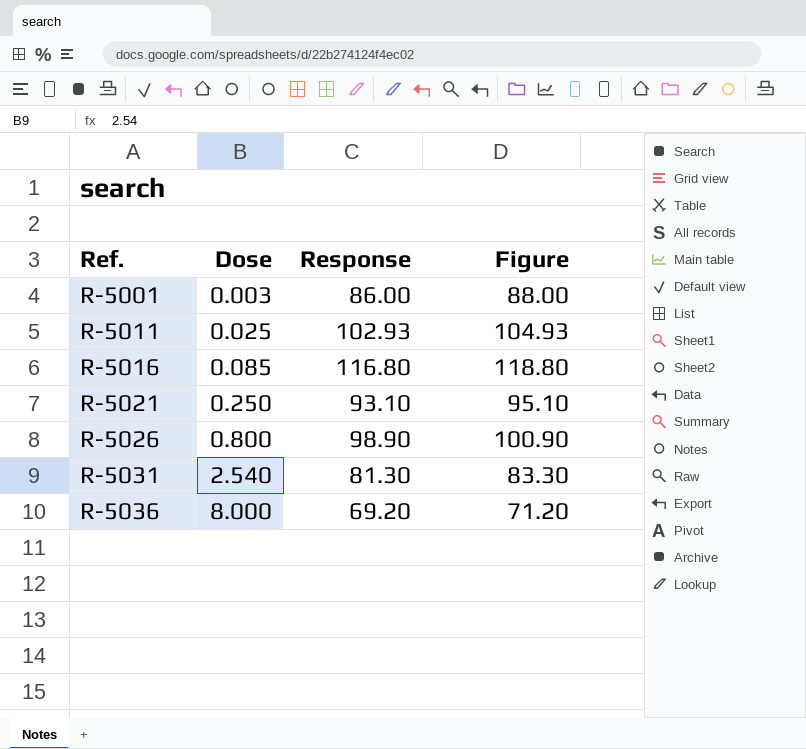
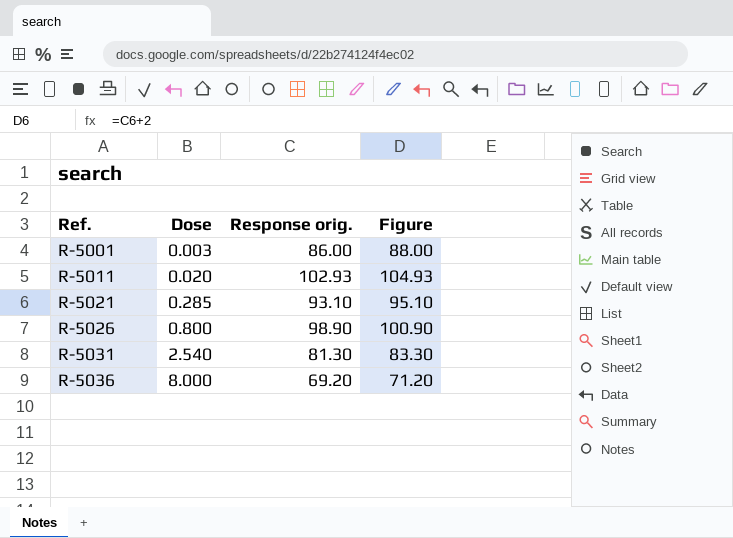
column name: Response -> Response orig.
row R-5016: 0.085 | 116.80 | 118.80 -> none
R-5011 | Dose: 0.025 -> 0.020
R-5021 | Dose: 0.250 -> 0.285

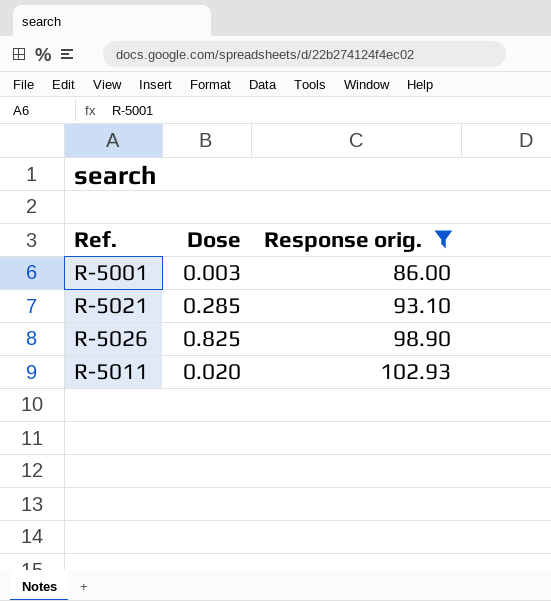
filter: none -> Response orig. >= 86.00
row order: Ref. ascending -> Response orig. ascending
column Figure | formula: [Response orig.] + 2 -> none
R-5026 | Dose: 0.800 -> 0.825

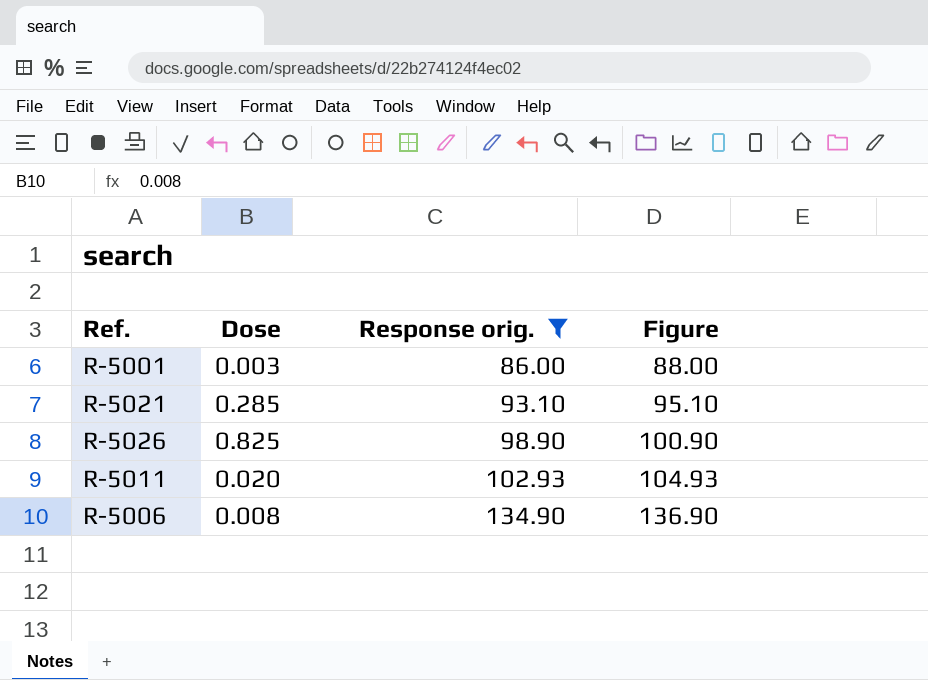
column Figure | formula: none -> [Response orig.] + 2
row R-5006: none -> 0.008 | 134.90 | 136.90

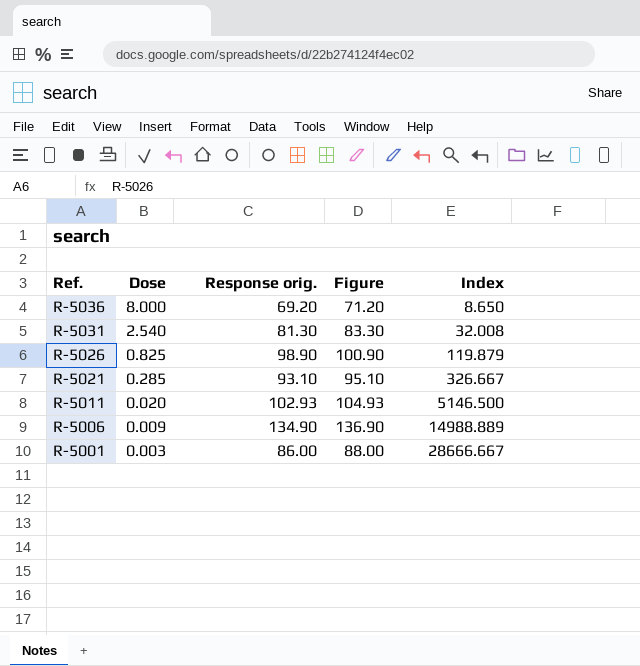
filter: Response orig. >= 86.00 -> none
row order: Response orig. ascending -> Ref. descending
column Index | formula: none -> [Response orig.] / [Dose]
R-5006 | Dose: 0.008 -> 0.009

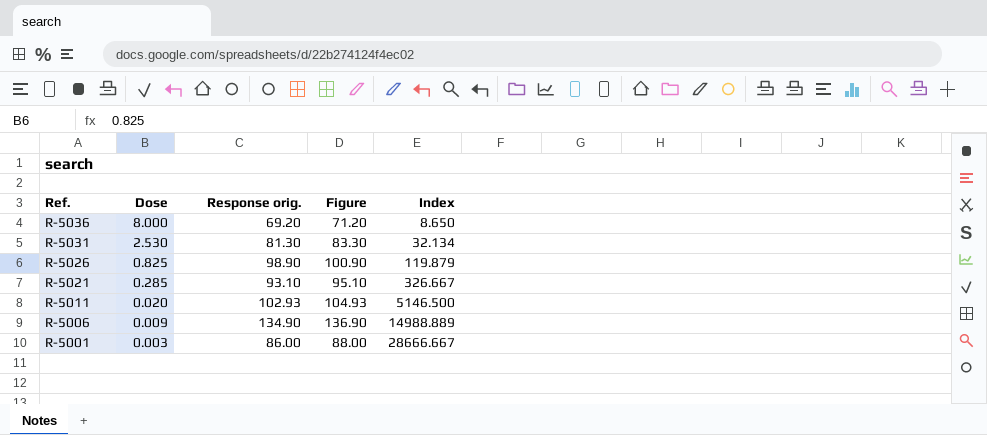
R-5031 | Dose: 2.540 -> 2.530
R-5031 | Index: 32.008 -> 32.134

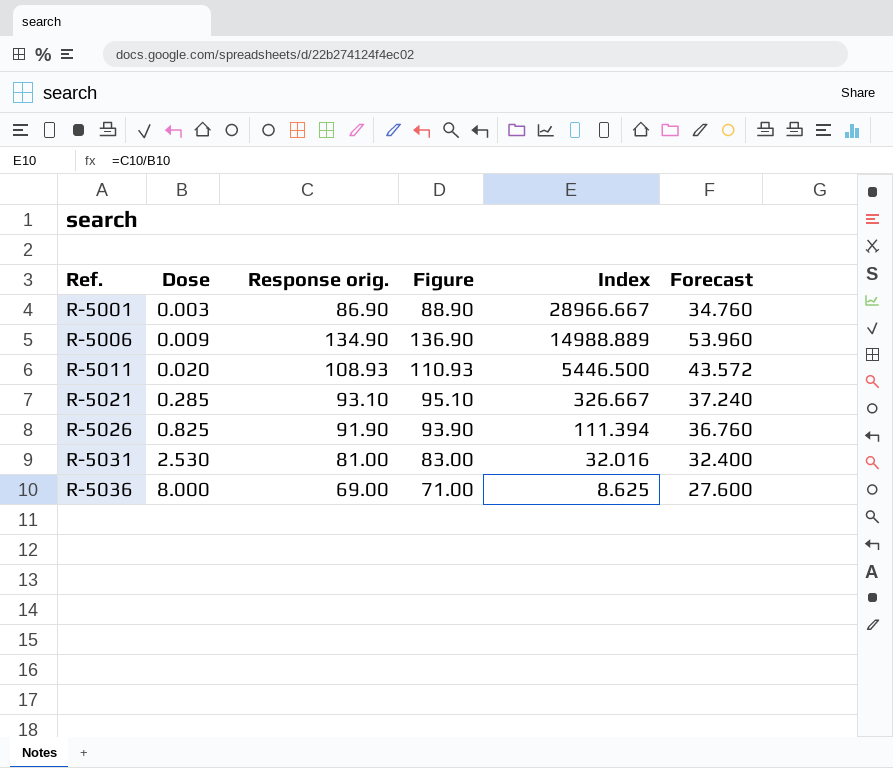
row order: Ref. descending -> Ref. ascending
column Forecast | formula: none -> [Response orig.] * 0.4
R-5001 | Response orig.: 86.00 -> 86.90
R-5001 | Figure: 88.00 -> 88.90
R-5001 | Index: 28666.667 -> 28966.667
R-5011 | Response orig.: 102.93 -> 108.93
R-5011 | Figure: 104.93 -> 110.93
R-5011 | Index: 5146.500 -> 5446.500
R-5026 | Response orig.: 98.90 -> 91.90
R-5026 | Figure: 100.90 -> 93.90
R-5026 | Index: 119.879 -> 111.394
R-5031 | Response orig.: 81.30 -> 81.00
R-5031 | Figure: 83.30 -> 83.00
R-5031 | Index: 32.134 -> 32.016
R-5036 | Response orig.: 69.20 -> 69.00
R-5036 | Figure: 71.20 -> 71.00
R-5036 | Index: 8.650 -> 8.625

